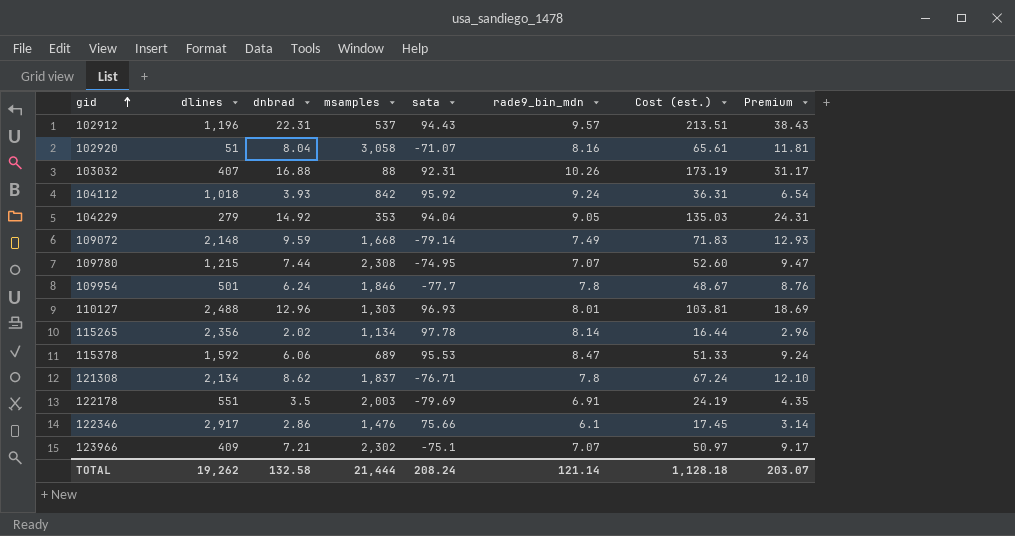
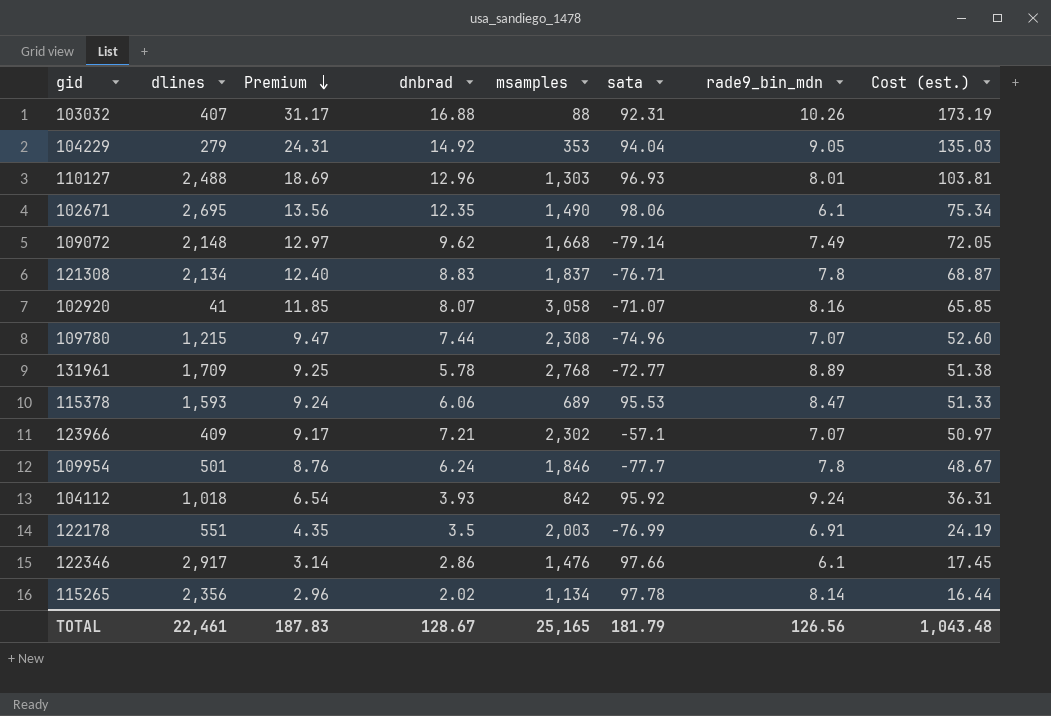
row order: gid ascending -> Premium descending
column Premium | position: 8 -> 3
row 102912: 1,196 | 22.31 | 537 | 94.43 | 9.57 | 213.51 | 38.43 -> none
row 102671: none -> 2,695 | 13.56 | 12.35 | 1,490 | 98.06 | 6.1 | 75.34
109072 | Premium: 12.93 -> 12.97
109072 | dnbrad: 9.59 -> 9.62
109072 | Cost (est.): 71.83 -> 72.05
121308 | Premium: 12.10 -> 12.40
121308 | dnbrad: 8.62 -> 8.83
121308 | Cost (est.): 67.24 -> 68.87
102920 | dlines: 51 -> 41
102920 | Premium: 11.81 -> 11.85
102920 | dnbrad: 8.04 -> 8.07
102920 | Cost (est.): 65.61 -> 65.85
109780 | sata: -74.95 -> -74.96
row 131961: none -> 1,709 | 9.25 | 5.78 | 2,768 | -72.77 | 8.89 | 51.38
115378 | dlines: 1,592 -> 1,593
123966 | sata: -75.1 -> -57.1
122178 | sata: -79.69 -> -76.99
122346 | sata: 75.66 -> 97.66
TOTAL | dlines: 19,262 -> 22,461
TOTAL | Premium: 203.07 -> 187.83
TOTAL | dnbrad: 132.58 -> 128.67
TOTAL | msamples: 21,444 -> 25,165
TOTAL | sata: 208.24 -> 181.79
TOTAL | rade9_bin_mdn: 121.14 -> 126.56
TOTAL | Cost (est.): 1,128.18 -> 1,043.48

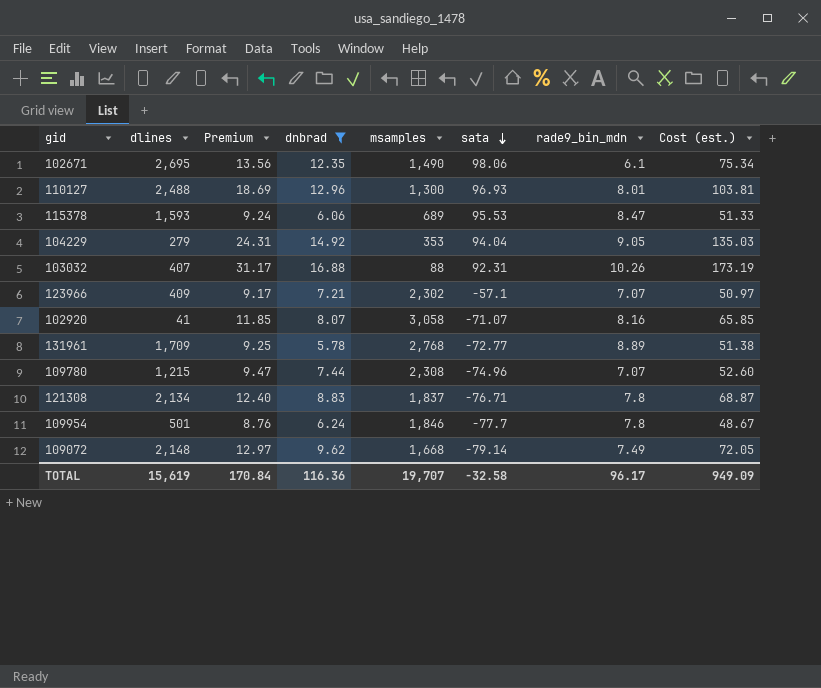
filter: none -> dnbrad >= 5.78
row order: Premium descending -> sata descending
110127 | msamples: 1,303 -> 1,300
TOTAL | dlines: 22,461 -> 15,619
TOTAL | Premium: 187.83 -> 170.84
TOTAL | dnbrad: 128.67 -> 116.36
TOTAL | msamples: 25,165 -> 19,707
TOTAL | sata: 181.79 -> -32.58
TOTAL | rade9_bin_mdn: 126.56 -> 96.17
TOTAL | Cost (est.): 1,043.48 -> 949.09

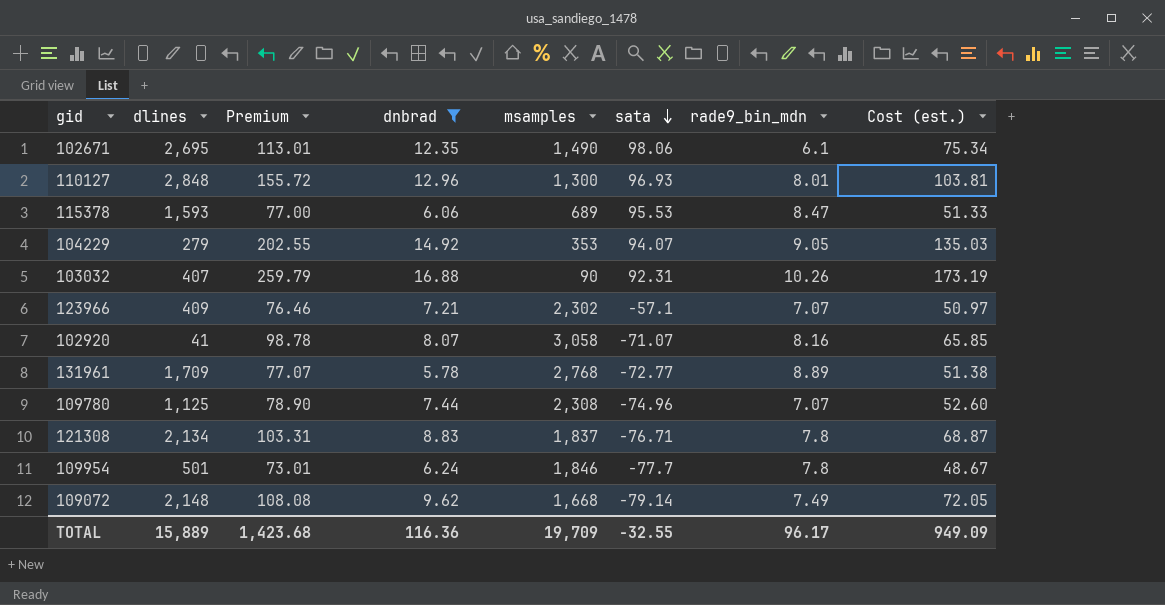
column Premium | formula: [Cost (est.)] * 0.18 -> [Cost (est.)] * 1.5
110127 | dlines: 2,488 -> 2,848
104229 | sata: 94.04 -> 94.07
103032 | msamples: 88 -> 90
109780 | dlines: 1,215 -> 1,125
TOTAL | dlines: 15,619 -> 15,889
TOTAL | Premium: 170.84 -> 1,423.68
TOTAL | msamples: 19,707 -> 19,709
TOTAL | sata: -32.58 -> -32.55

